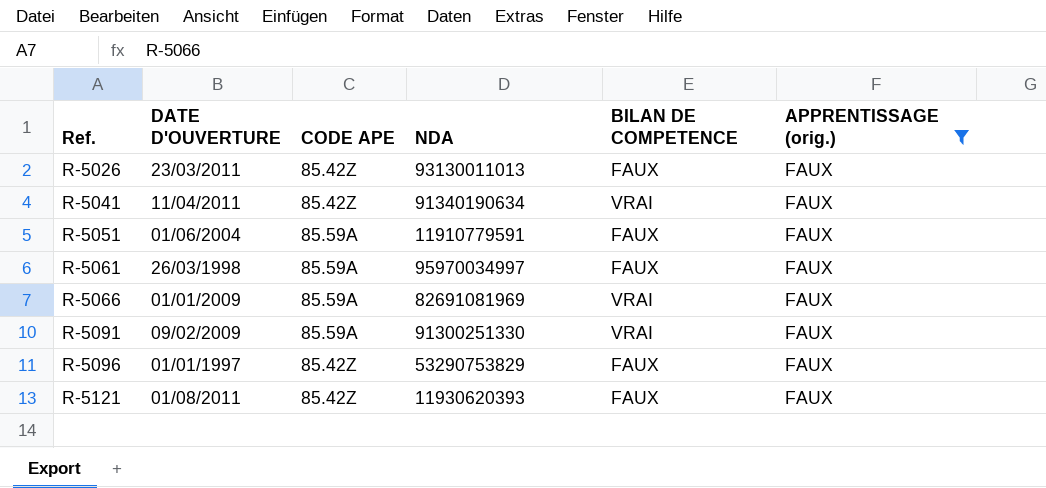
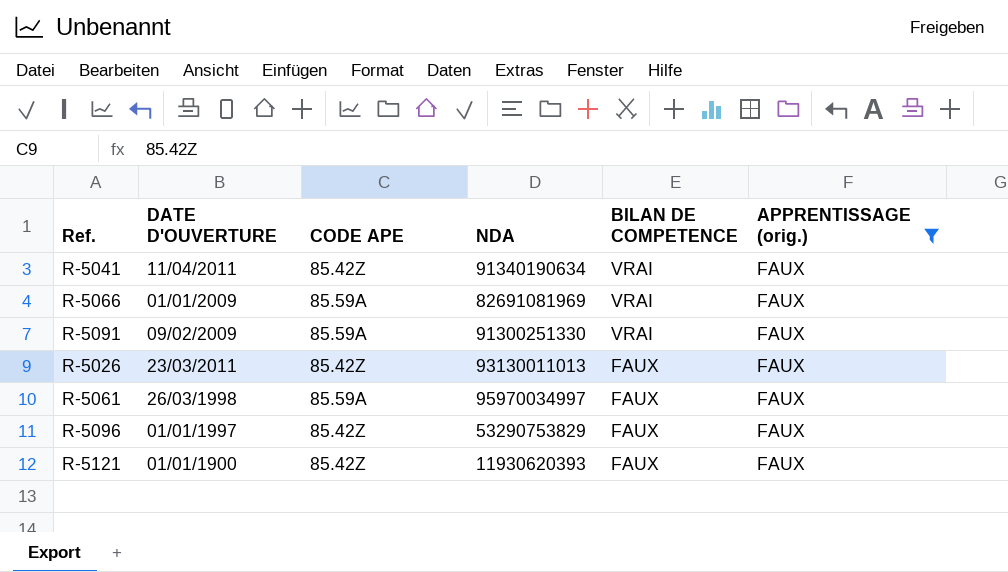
row order: Ref. ascending -> BILAN DE COMPETENCE descending
row R-5051: 01/06/2004 | 85.59A | 11910779591 | FAUX | FAUX -> none
R-5121 | DATE D'OUVERTURE: 01/08/2011 -> 01/01/1900

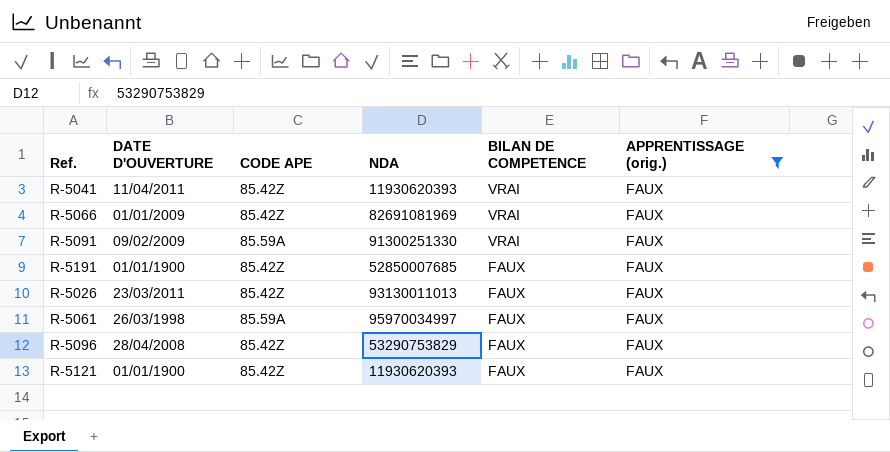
R-5041 | NDA: 91340190634 -> 11930620393
R-5066 | CODE APE: 85.59A -> 85.42Z
row R-5191: none -> 01/01/1900 | 85.42Z | 52850007685 | FAUX | FAUX
R-5096 | DATE D'OUVERTURE: 01/01/1997 -> 28/04/2008

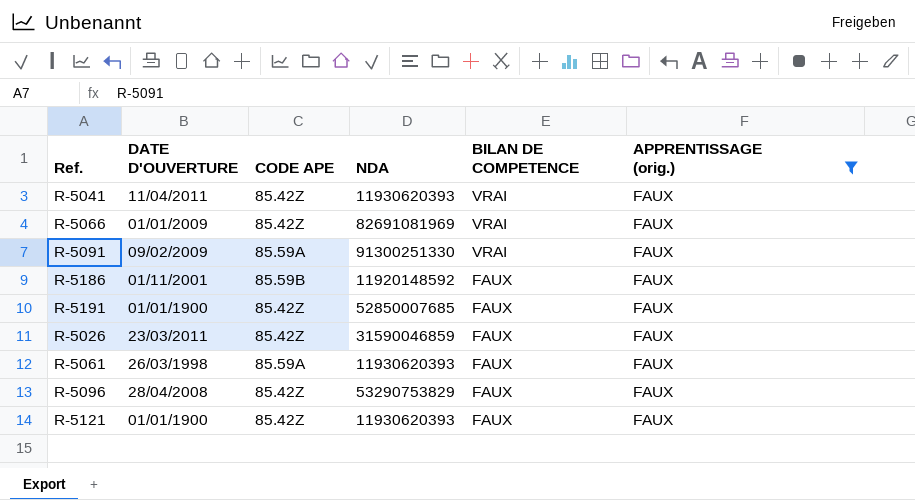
row R-5186: none -> 01/11/2001 | 85.59B | 11920148592 | FAUX | FAUX
R-5026 | NDA: 93130011013 -> 31590046859
R-5061 | NDA: 95970034997 -> 11930620393

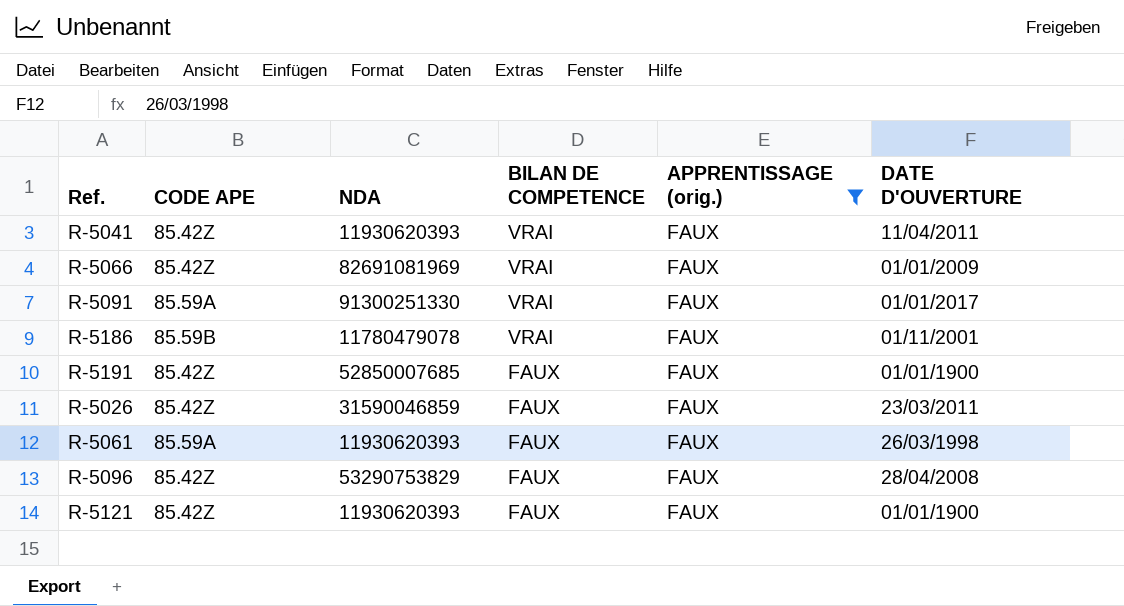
column DATE D'OUVERTURE | position: 2 -> 6
R-5091 | DATE D'OUVERTURE: 09/02/2009 -> 01/01/2017
R-5186 | NDA: 11920148592 -> 11780479078
R-5186 | BILAN DE COMPETENCE: FAUX -> VRAI

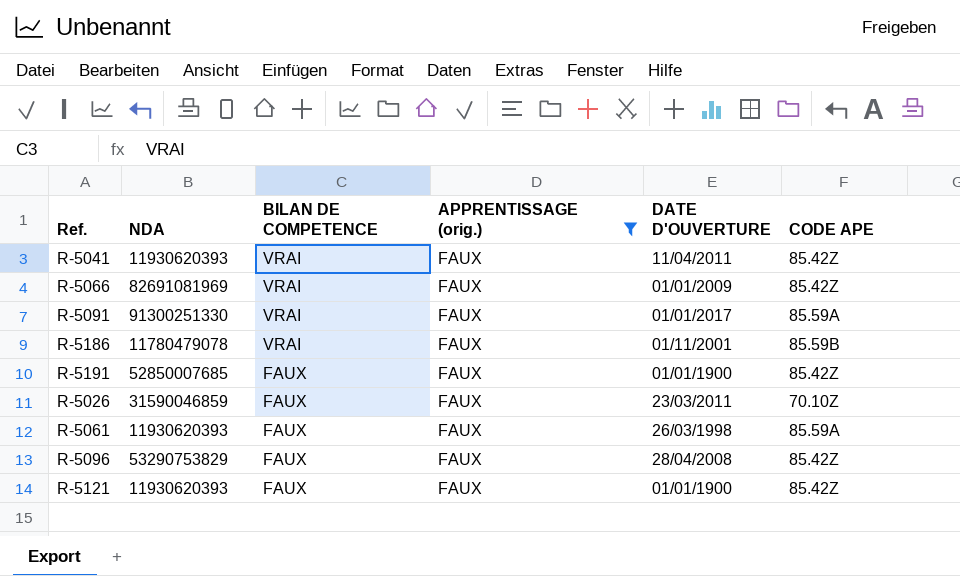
column CODE APE | position: 2 -> 6
R-5026 | CODE APE: 85.42Z -> 70.10Z

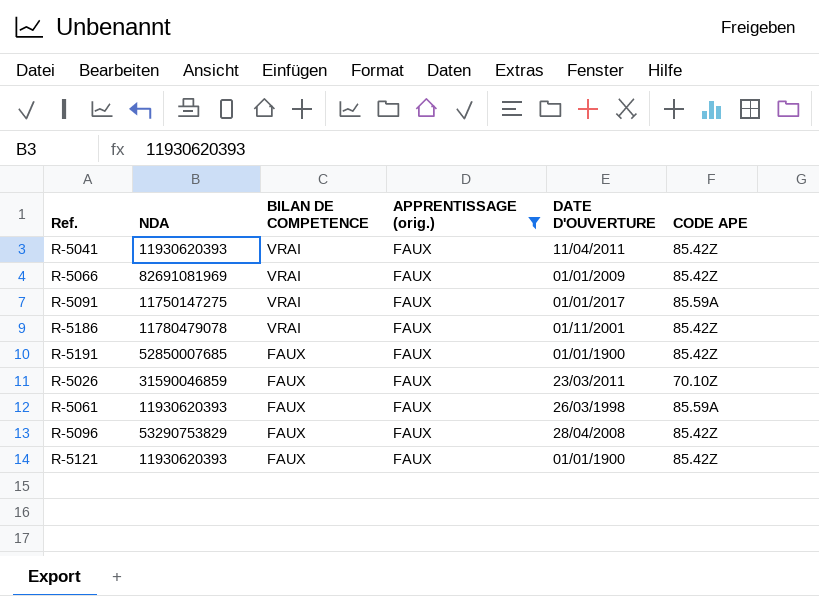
R-5091 | NDA: 91300251330 -> 11750147275
R-5186 | CODE APE: 85.59B -> 85.42Z

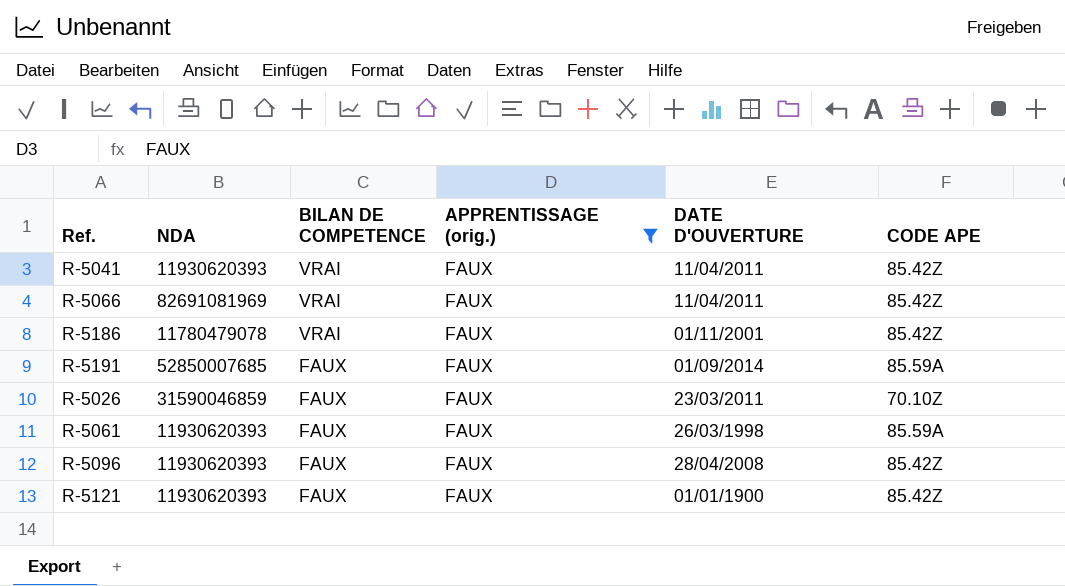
row R-5091: 11750147275 | VRAI | FAUX | 01/01/2017 | 85.59A -> none
R-5066 | DATE D'OUVERTURE: 01/01/2009 -> 11/04/2011
R-5191 | DATE D'OUVERTURE: 01/01/1900 -> 01/09/2014
R-5191 | CODE APE: 85.42Z -> 85.59A
R-5096 | NDA: 53290753829 -> 11930620393

